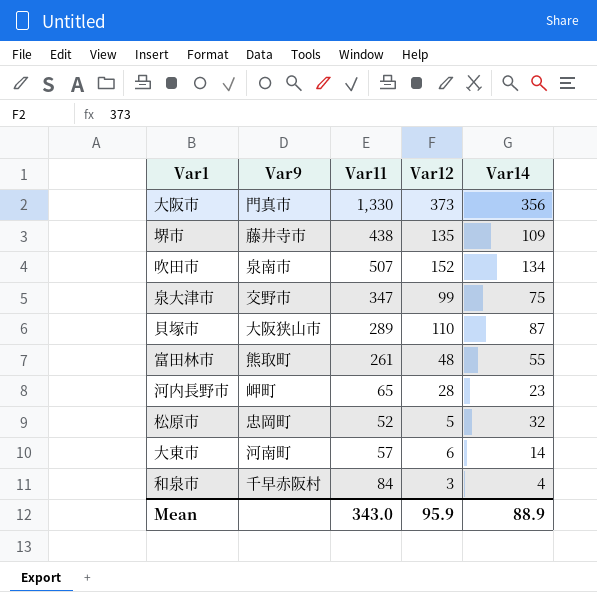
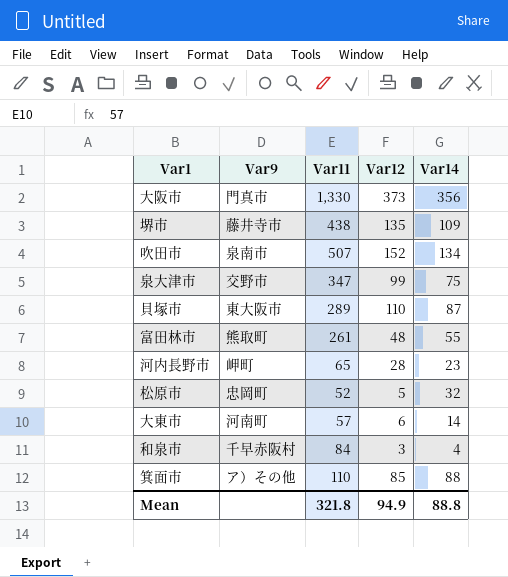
貝塚市 | Var9: 大阪狭山市 -> 東大阪市
row 箕面市: none -> ア）その他 | 110 | 85 | 88
Mean | Var11: 343.0 -> 321.8
Mean | Var12: 95.9 -> 94.9
Mean | Var14: 88.9 -> 88.8

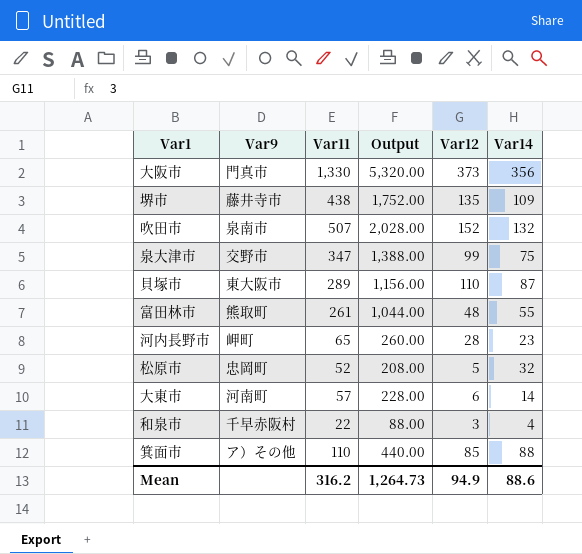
column Output | formula: none -> [Var11] * 4
吹田市 | Var14: 134 -> 132
和泉市 | Var11: 84 -> 22
Mean | Var11: 321.8 -> 316.2
Mean | Var14: 88.8 -> 88.6

